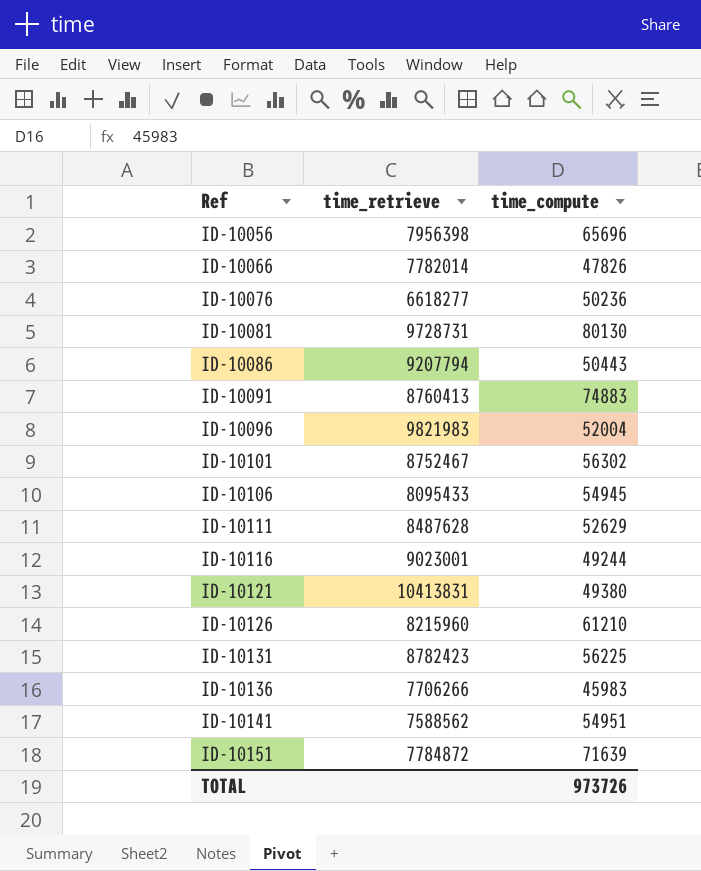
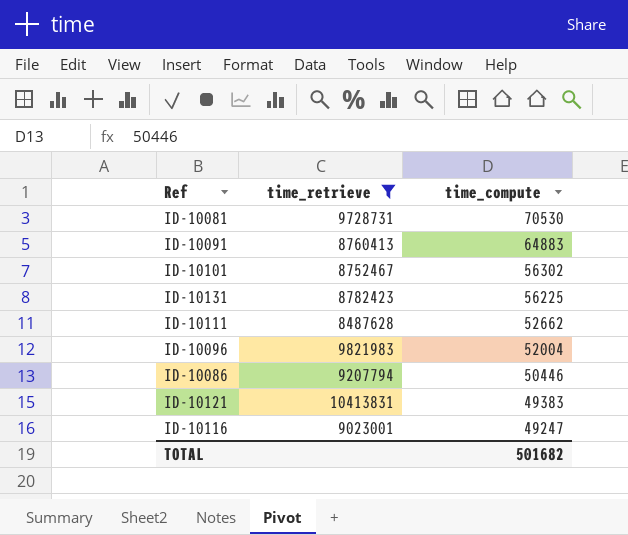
filter: none -> time_retrieve >= 8487628
row order: Ref ascending -> time_compute descending
ID-10081 | time_compute: 80130 -> 70530
ID-10091 | time_compute: 74883 -> 64883
ID-10111 | time_compute: 52629 -> 52662
ID-10086 | time_compute: 50443 -> 50446
ID-10121 | time_compute: 49380 -> 49383
ID-10116 | time_compute: 49244 -> 49247
TOTAL | time_compute: 973726 -> 501682

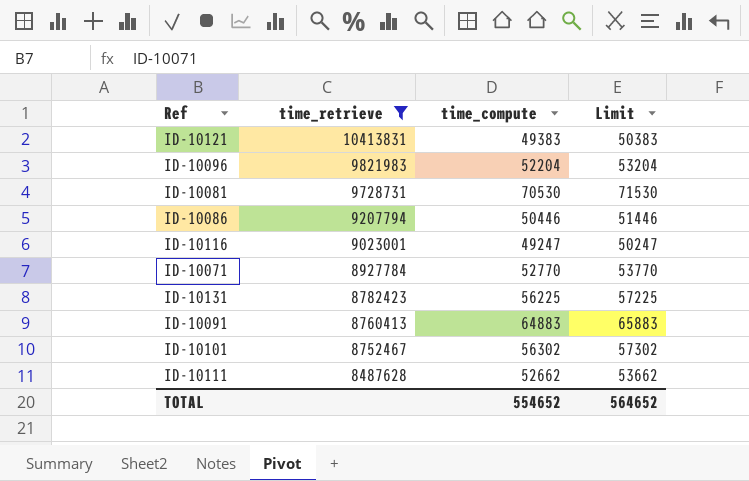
row order: time_compute descending -> time_retrieve descending
column Limit | formula: none -> [time_compute] + 1000
ID-10096 | time_compute: 52004 -> 52204
row ID-10071: none -> 8927784 | 52770 | 53770
TOTAL | time_compute: 501682 -> 554652

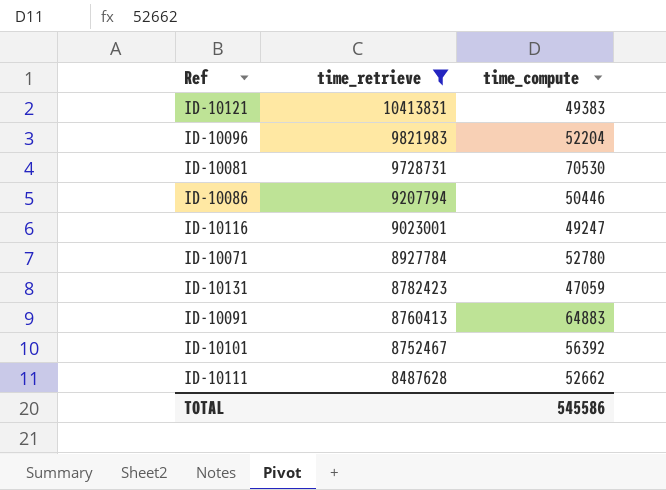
column Limit | formula: [time_compute] + 1000 -> none
ID-10071 | time_compute: 52770 -> 52780
ID-10131 | time_compute: 56225 -> 47059
ID-10101 | time_compute: 56302 -> 56392
TOTAL | time_compute: 554652 -> 545586

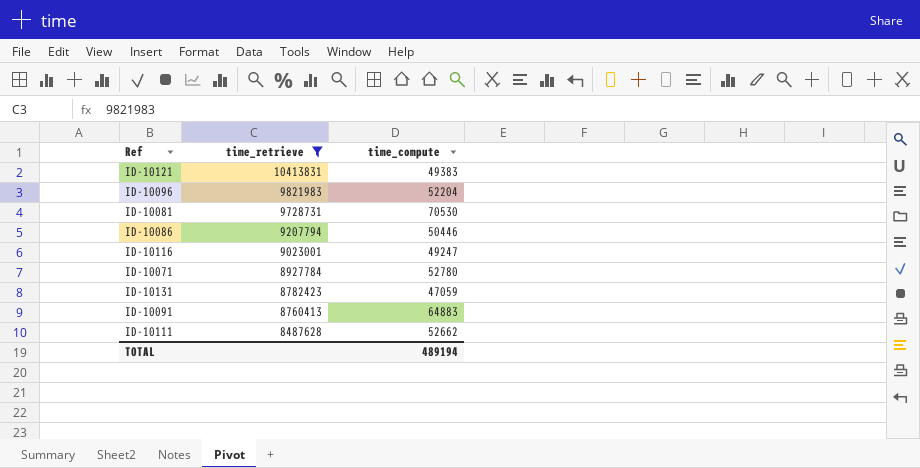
row ID-10101: 8752467 | 56392 -> none
TOTAL | time_compute: 545586 -> 489194

